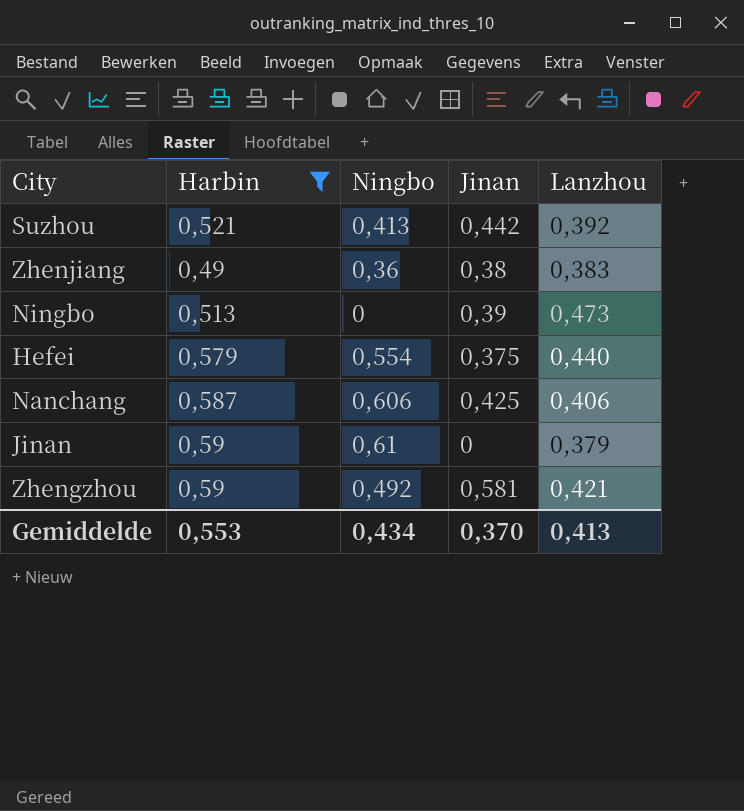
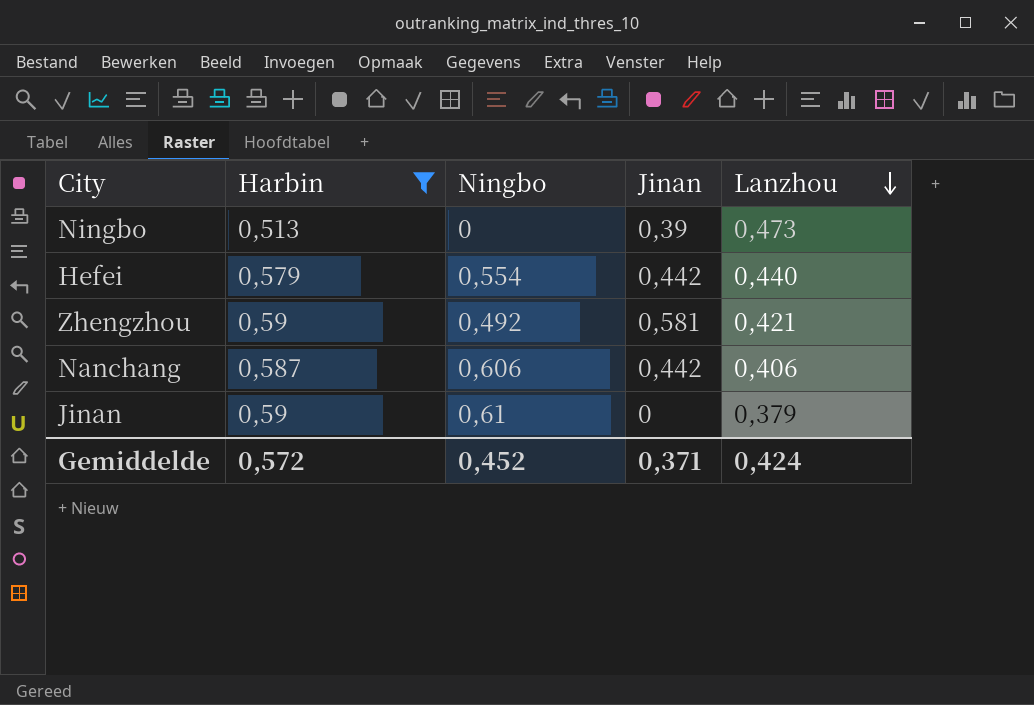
row order: none -> Lanzhou descending
row Suzhou: 0,521 | 0,413 | 0,442 | 0,392 -> none
row Zhenjiang: 0,49 | 0,36 | 0,38 | 0,383 -> none
Hefei | Jinan: 0,375 -> 0,442
Nanchang | Jinan: 0,425 -> 0,442
Gemiddelde | Harbin: 0,553 -> 0,572
Gemiddelde | Ningbo: 0,434 -> 0,452
Gemiddelde | Jinan: 0,370 -> 0,371
Gemiddelde | Lanzhou: 0,413 -> 0,424

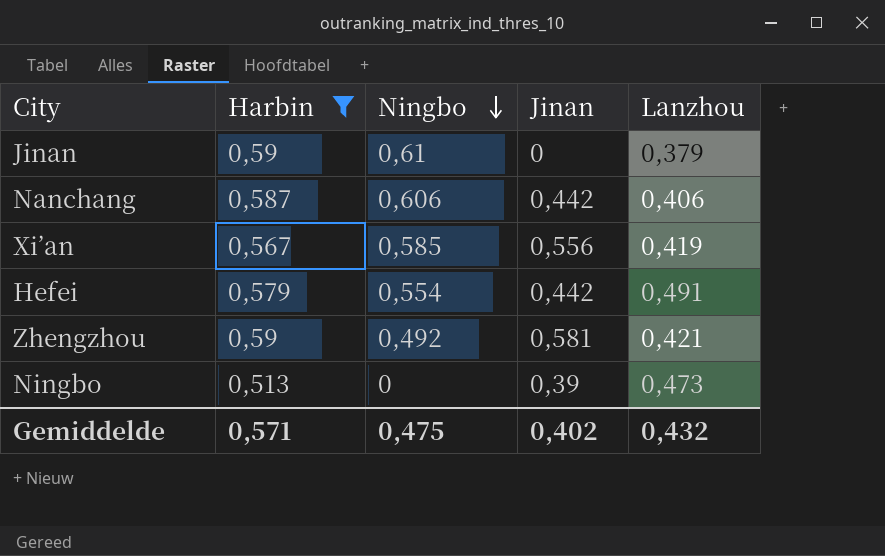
row order: Lanzhou descending -> Ningbo descending
row Xi’an: none -> 0,567 | 0,585 | 0,556 | 0,419
Hefei | Lanzhou: 0,440 -> 0,491
Gemiddelde | Harbin: 0,572 -> 0,571
Gemiddelde | Ningbo: 0,452 -> 0,475
Gemiddelde | Jinan: 0,371 -> 0,402
Gemiddelde | Lanzhou: 0,424 -> 0,432

